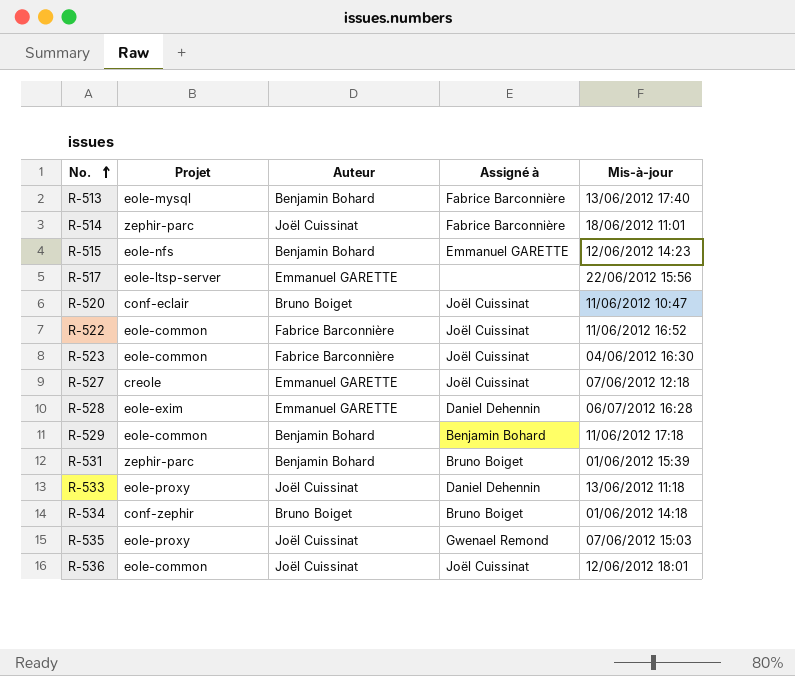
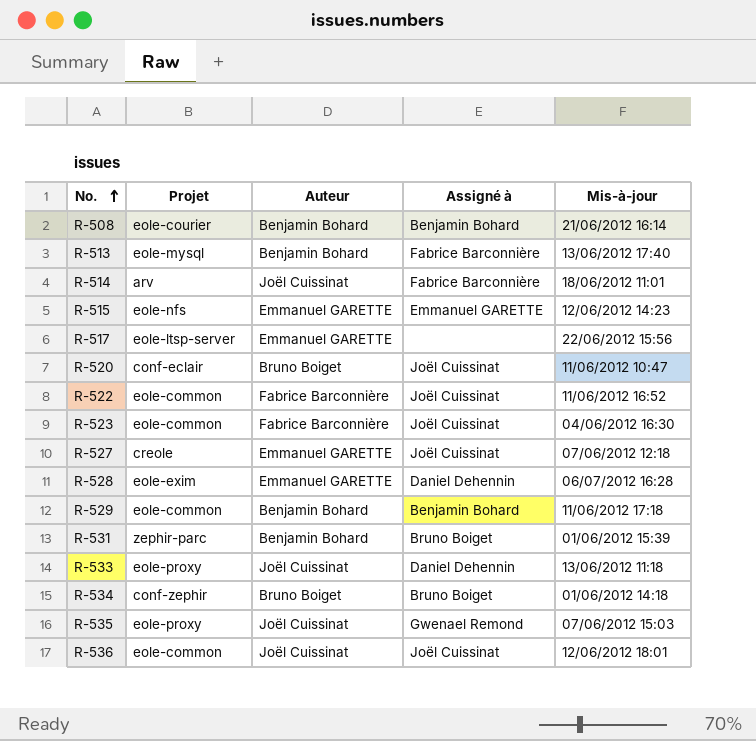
row R-508: none -> eole-courier | Benjamin Bohard | Benjamin Bohard | 21/06/2012 16:14
R-514 | Projet: zephir-parc -> arv
R-515 | Auteur: Benjamin Bohard -> Emmanuel GARETTE

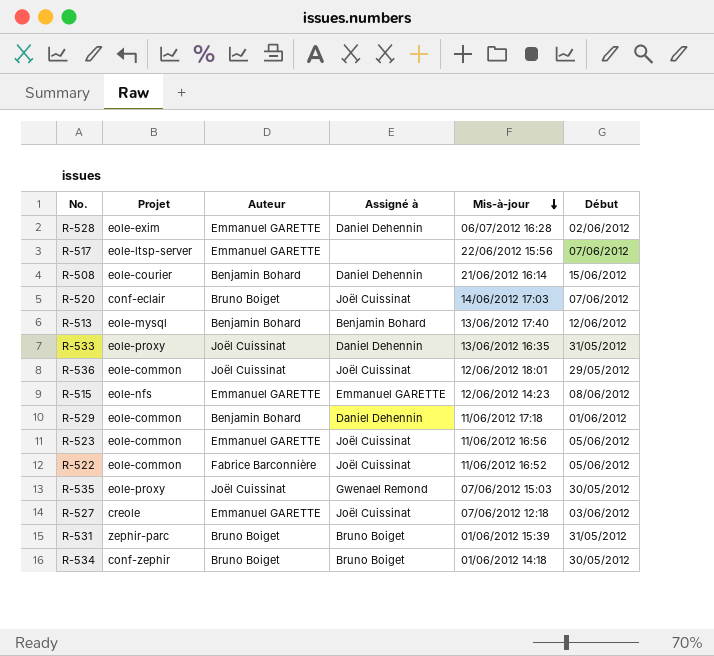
row order: No. ascending -> Mis-à-jour descending
column Début | position: none -> 6
row R-514: arv | Joël Cuissinat | Fabrice Barconnière | 18/06/2012 11:01 -> none
R-508 | Assigné à: Benjamin Bohard -> Daniel Dehennin
R-520 | Mis-à-jour: 11/06/2012 10:47 -> 14/06/2012 17:03
R-513 | Assigné à: Fabrice Barconnière -> Benjamin Bohard
R-533 | Mis-à-jour: 13/06/2012 11:18 -> 13/06/2012 16:35
R-529 | Assigné à: Benjamin Bohard -> Daniel Dehennin
R-523 | Auteur: Fabrice Barconnière -> Emmanuel GARETTE
R-523 | Mis-à-jour: 04/06/2012 16:30 -> 11/06/2012 16:56
R-531 | Auteur: Benjamin Bohard -> Bruno Boiget

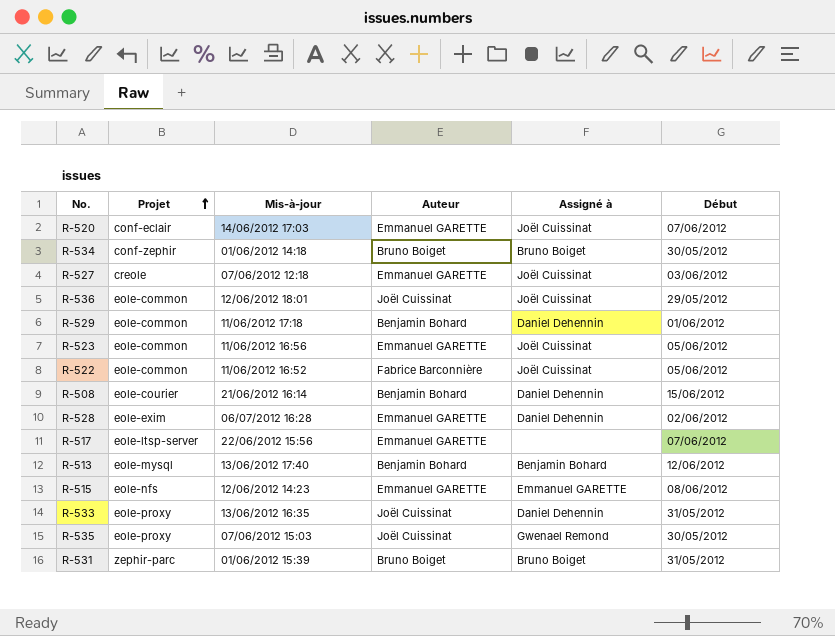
row order: Mis-à-jour descending -> Projet ascending
column Mis-à-jour | position: 5 -> 3
R-520 | Auteur: Bruno Boiget -> Emmanuel GARETTE

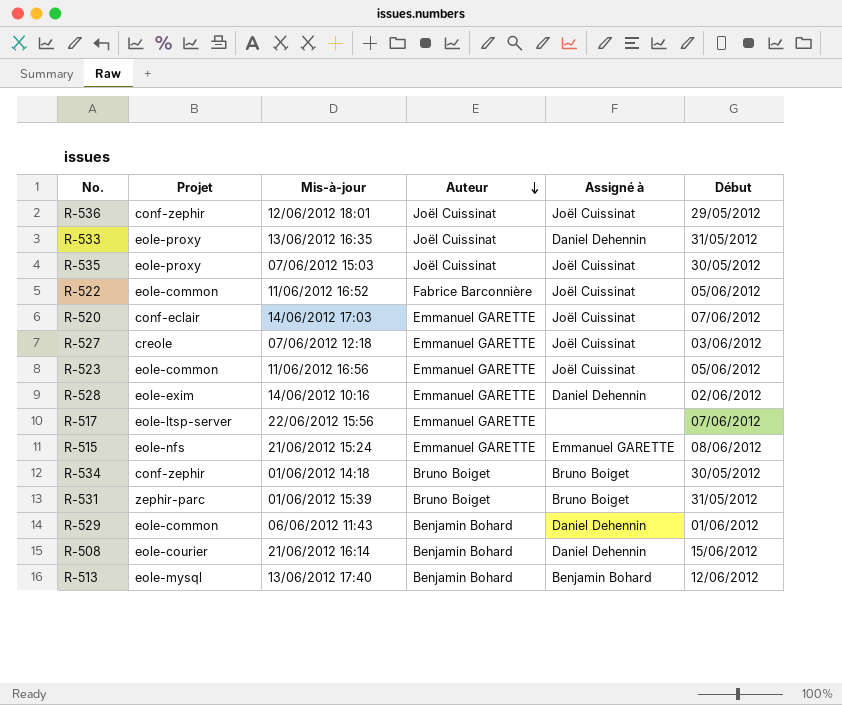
row order: Projet ascending -> Auteur descending
R-536 | Projet: eole-common -> conf-zephir
R-535 | Assigné à: Gwenael Remond -> Joël Cuissinat
R-528 | Mis-à-jour: 06/07/2012 16:28 -> 14/06/2012 10:16
R-515 | Mis-à-jour: 12/06/2012 14:23 -> 21/06/2012 15:24
R-529 | Mis-à-jour: 11/06/2012 17:18 -> 06/06/2012 11:43

